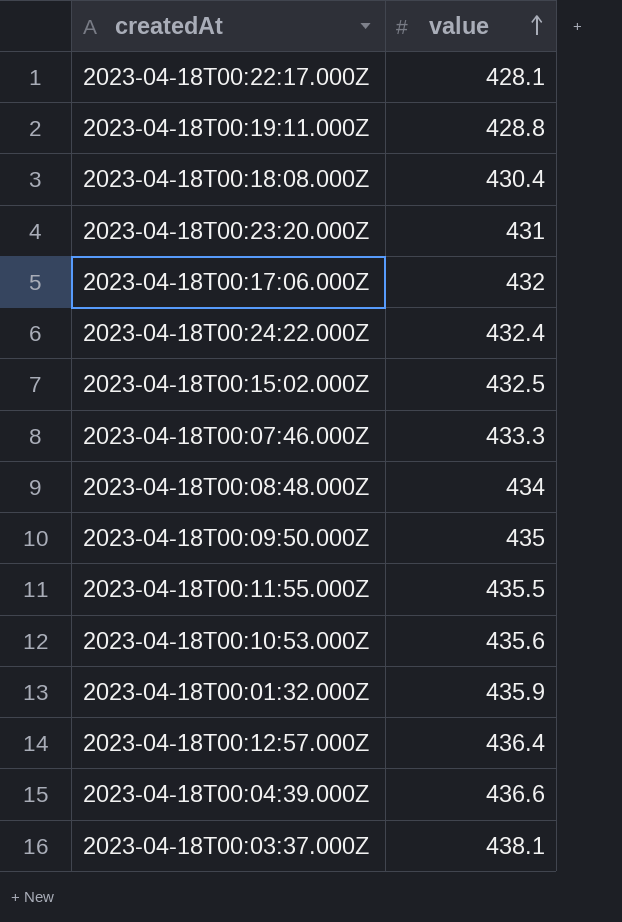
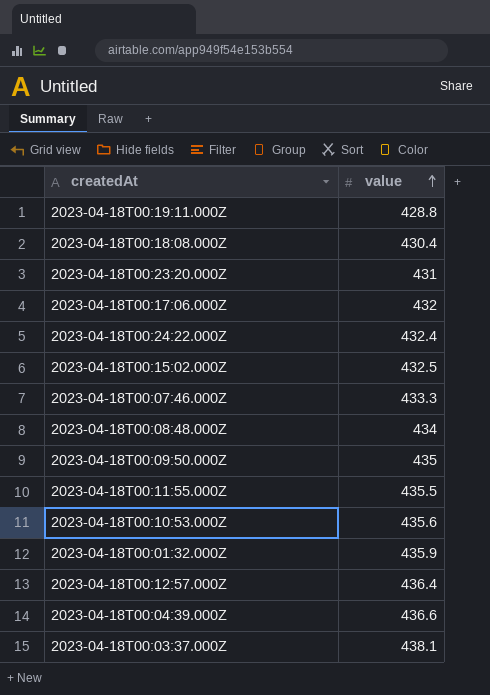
row 2023-04-18T00:22:17.000Z: 428.1 -> none

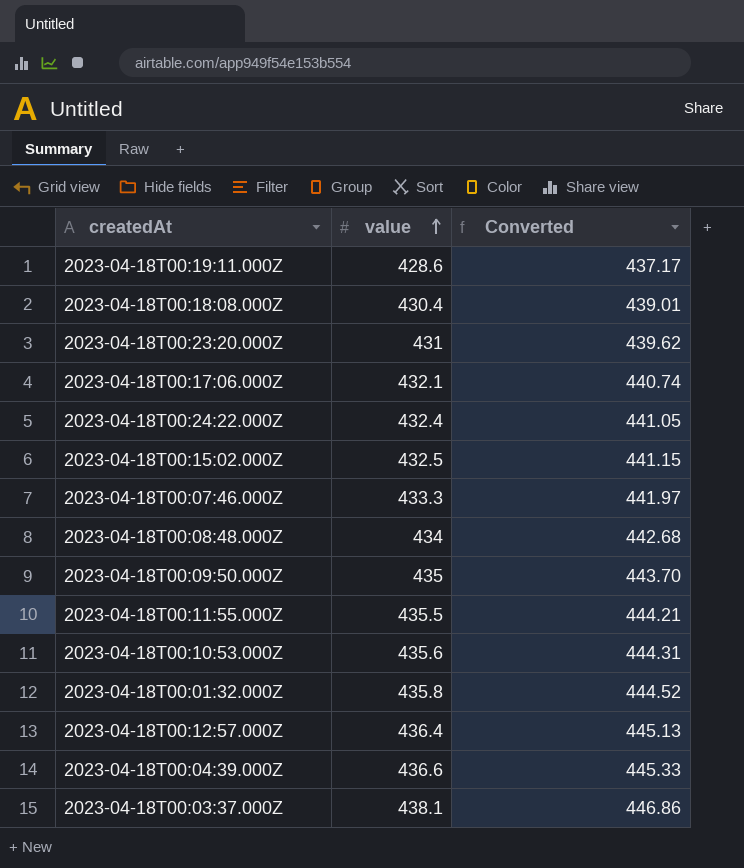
column Converted | formula: none -> [value] * 1.02
2023-04-18T00:19:11.000Z | value: 428.8 -> 428.6
2023-04-18T00:17:06.000Z | value: 432 -> 432.1
2023-04-18T00:01:32.000Z | value: 435.9 -> 435.8

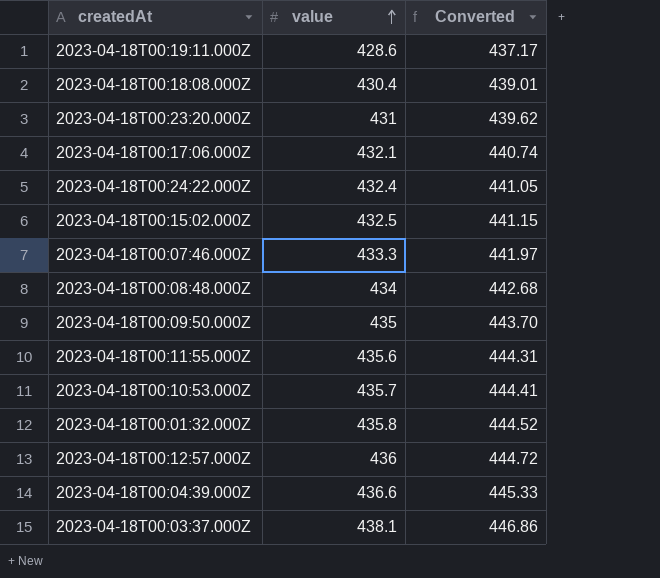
2023-04-18T00:11:55.000Z | value: 435.5 -> 435.6
2023-04-18T00:11:55.000Z | Converted: 444.21 -> 444.31
2023-04-18T00:10:53.000Z | value: 435.6 -> 435.7
2023-04-18T00:10:53.000Z | Converted: 444.31 -> 444.41
2023-04-18T00:12:57.000Z | value: 436.4 -> 436
2023-04-18T00:12:57.000Z | Converted: 445.13 -> 444.72

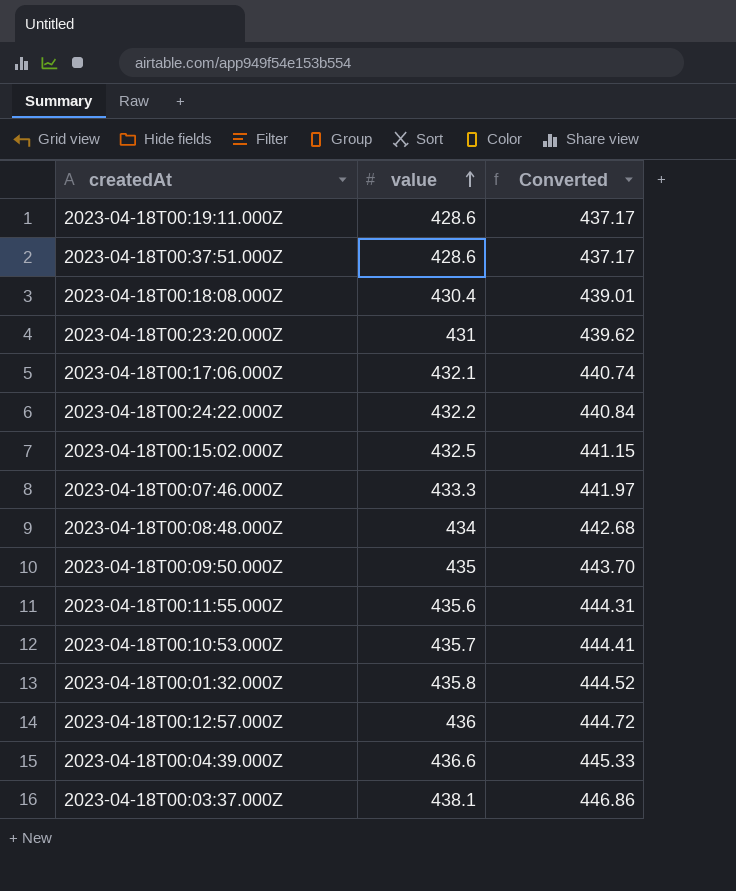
row 2023-04-18T00:37:51.000Z: none -> 428.6 | 437.17
2023-04-18T00:24:22.000Z | value: 432.4 -> 432.2
2023-04-18T00:24:22.000Z | Converted: 441.05 -> 440.84

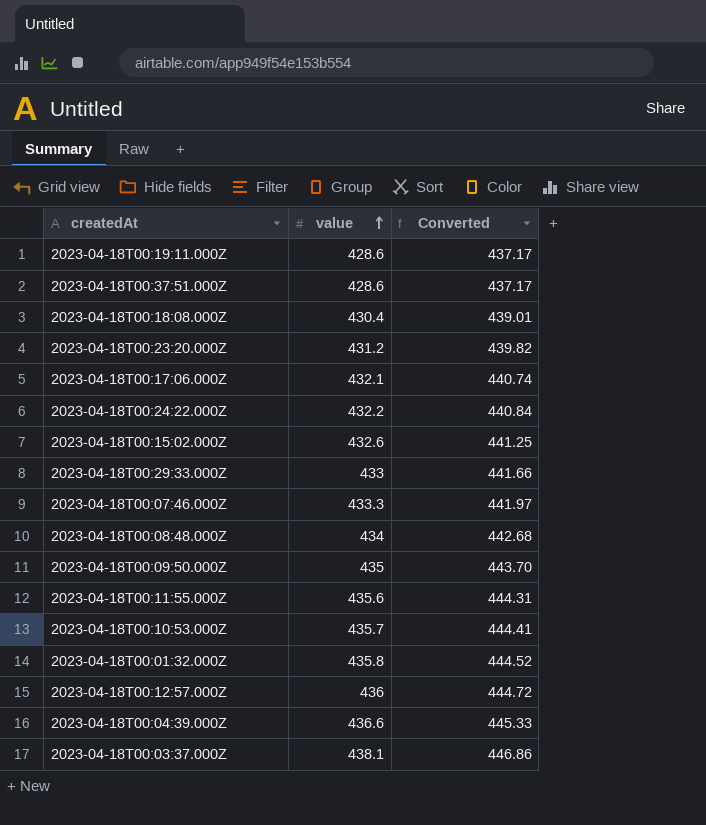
2023-04-18T00:23:20.000Z | value: 431 -> 431.2
2023-04-18T00:23:20.000Z | Converted: 439.62 -> 439.82
2023-04-18T00:15:02.000Z | value: 432.5 -> 432.6
2023-04-18T00:15:02.000Z | Converted: 441.15 -> 441.25
row 2023-04-18T00:29:33.000Z: none -> 433 | 441.66

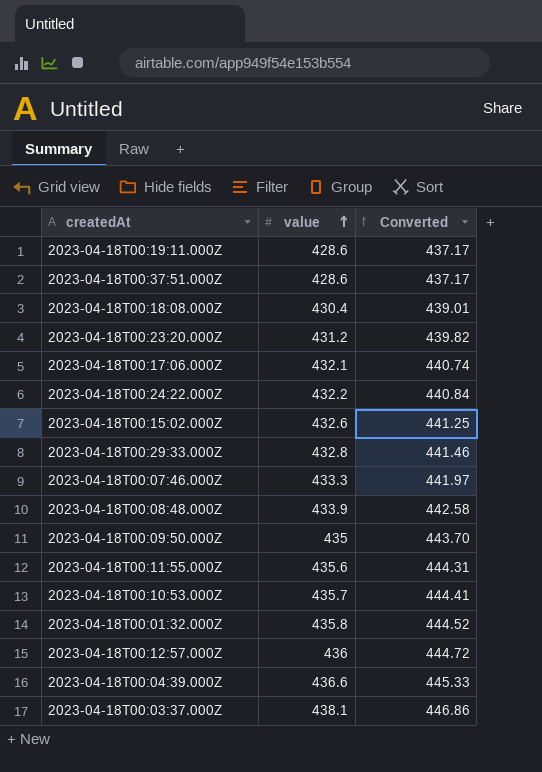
2023-04-18T00:29:33.000Z | value: 433 -> 432.8
2023-04-18T00:29:33.000Z | Converted: 441.66 -> 441.46
2023-04-18T00:08:48.000Z | value: 434 -> 433.9
2023-04-18T00:08:48.000Z | Converted: 442.68 -> 442.58

